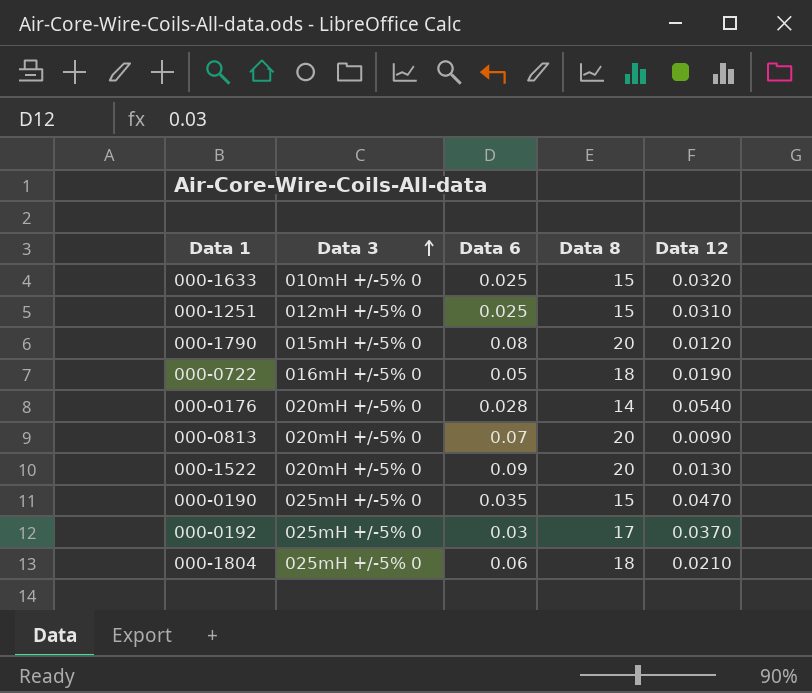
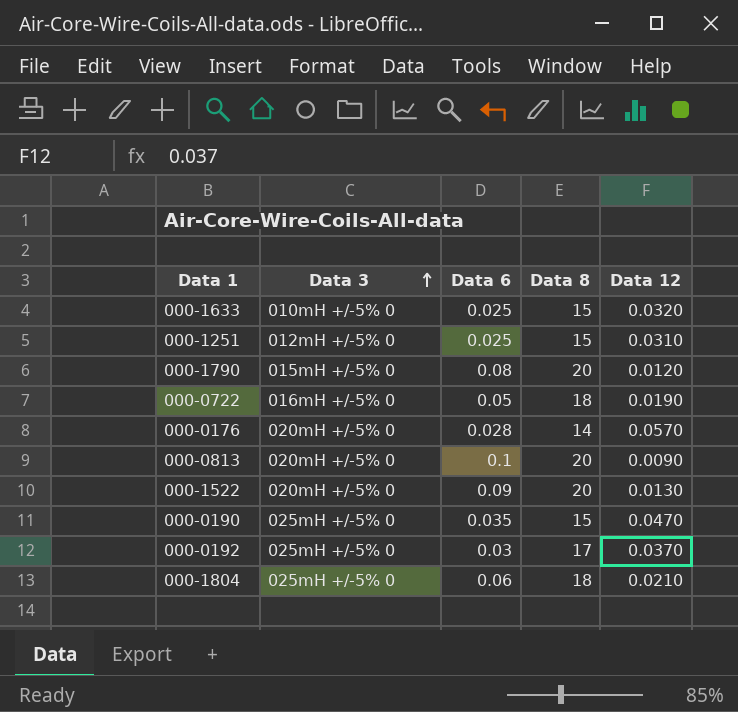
000-0176 | Data 12: 0.0540 -> 0.0570
000-0813 | Data 6: 0.07 -> 0.1

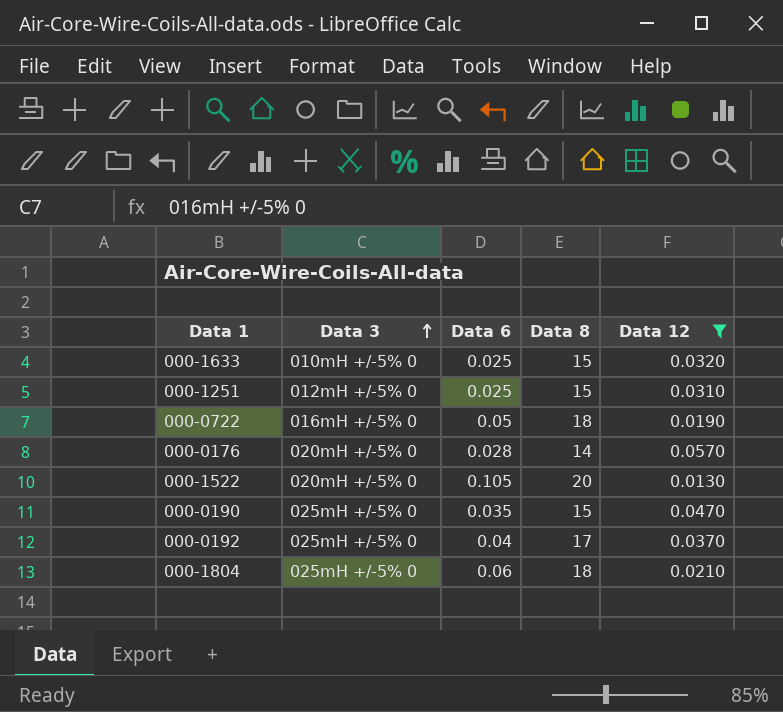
filter: none -> Data 12 >= 0.0130
000-1522 | Data 6: 0.09 -> 0.105
000-0192 | Data 6: 0.03 -> 0.04

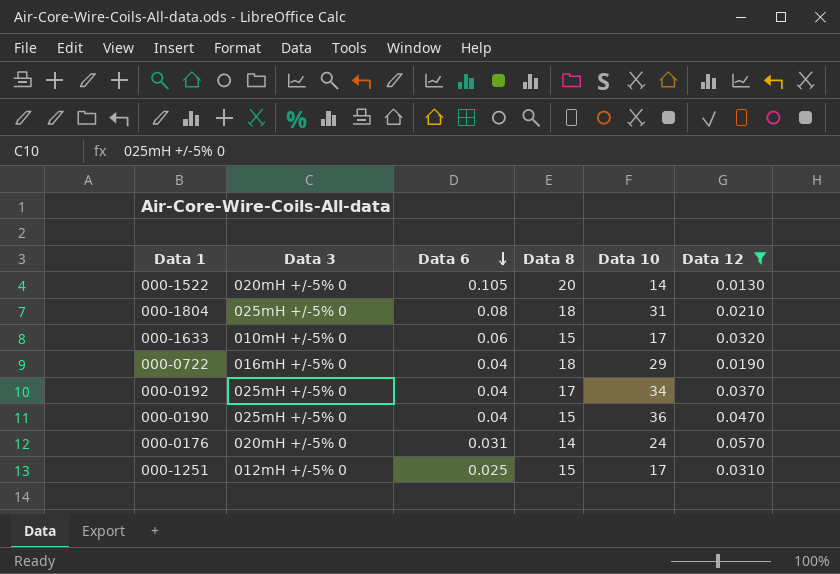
row order: Data 3 ascending -> Data 6 descending
column Data 10 | position: none -> 5
000-1804 | Data 6: 0.06 -> 0.08
000-1633 | Data 6: 0.025 -> 0.06
000-0722 | Data 6: 0.05 -> 0.04
000-0190 | Data 6: 0.035 -> 0.04
000-0176 | Data 6: 0.028 -> 0.031

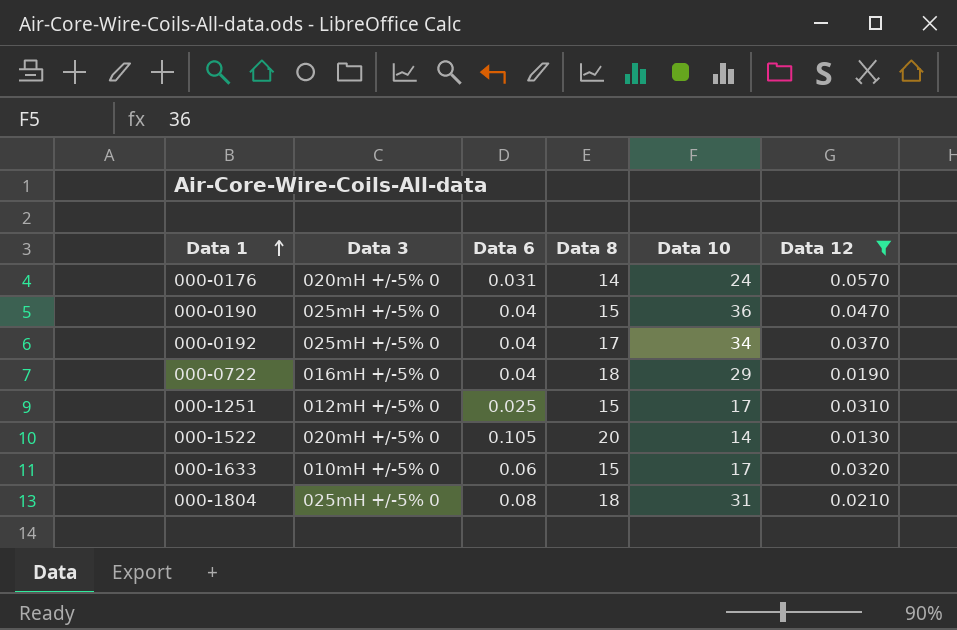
row order: Data 6 descending -> Data 1 ascending

